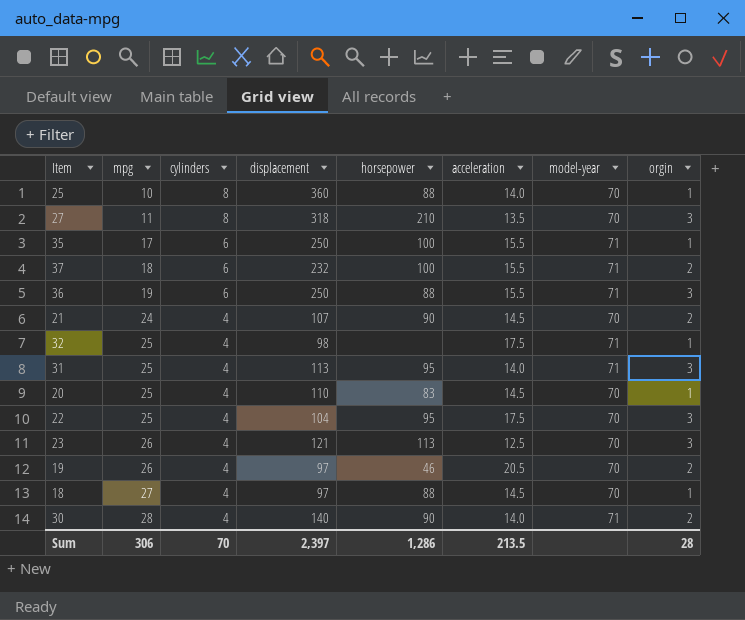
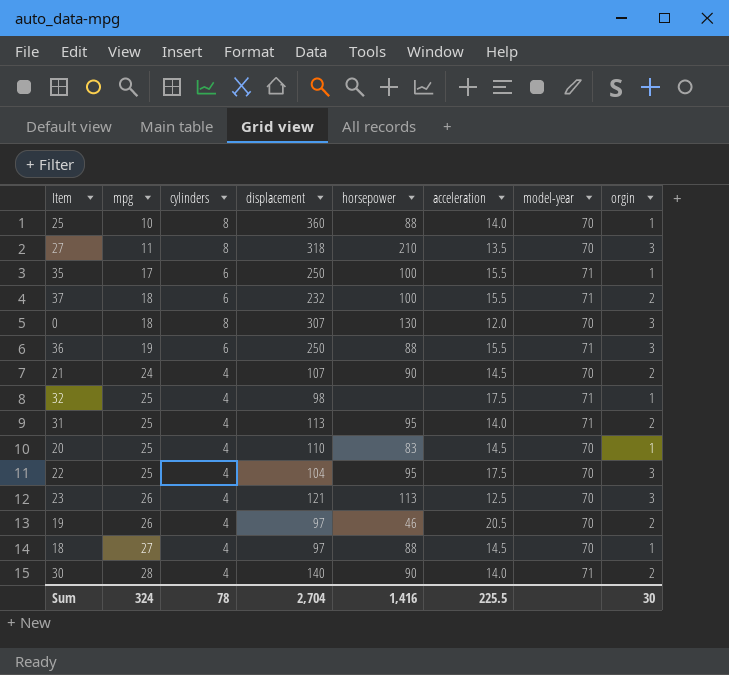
row 0: none -> 18 | 8 | 307 | 130 | 12.0 | 70 | 3
31 | orgin: 3 -> 2
Sum | mpg: 306 -> 324
Sum | cylinders: 70 -> 78
Sum | displacement: 2,397 -> 2,704
Sum | horsepower: 1,286 -> 1,416
Sum | acceleration: 213.5 -> 225.5
Sum | orgin: 28 -> 30

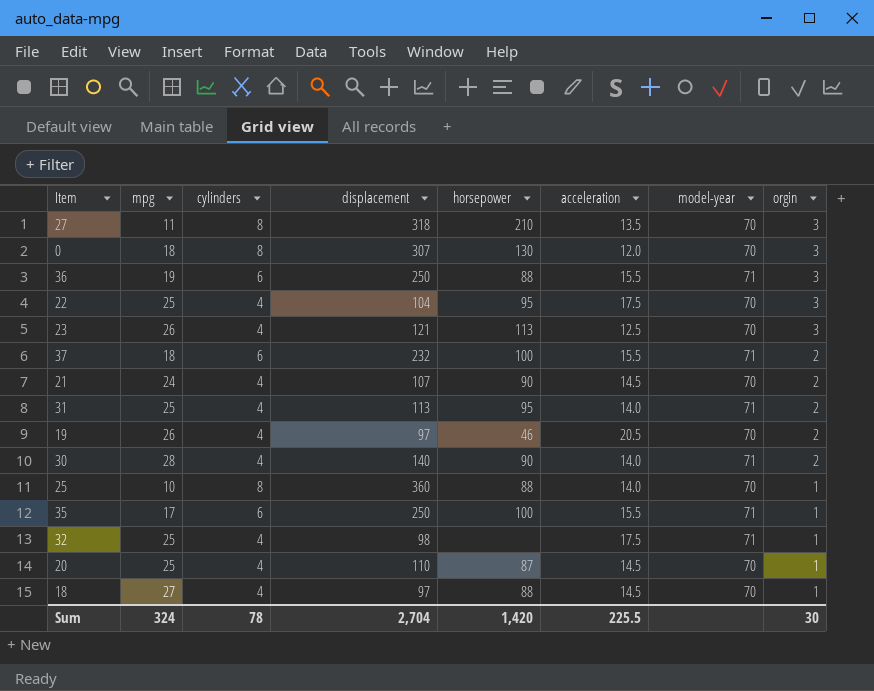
row order: mpg ascending -> orgin descending
20 | horsepower: 83 -> 87
Sum | horsepower: 1,416 -> 1,420

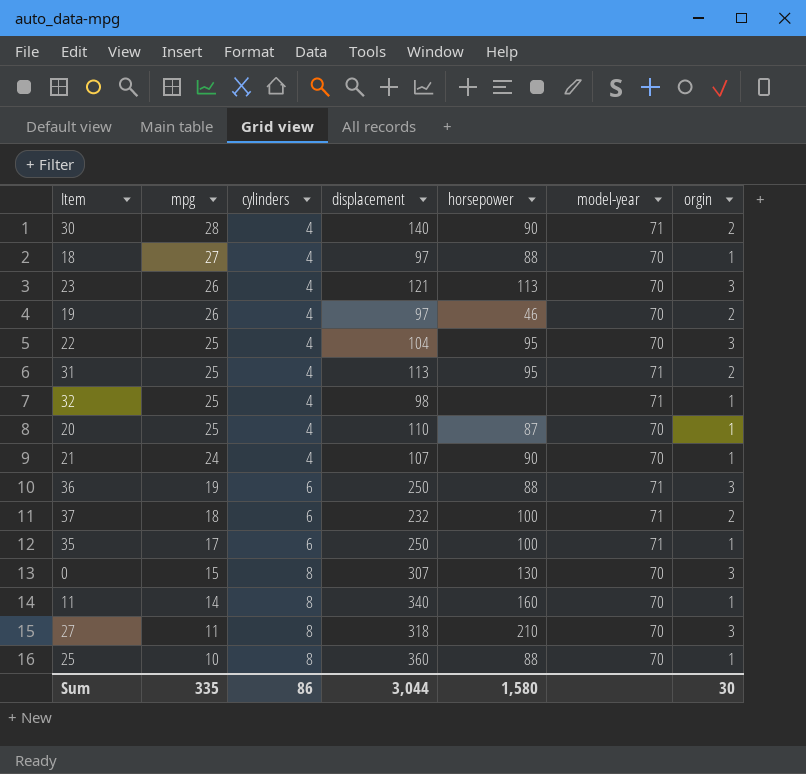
row order: orgin descending -> mpg descending
column acceleration | position: 6 -> none
21 | orgin: 2 -> 1
0 | mpg: 18 -> 15
row 11: none -> 14 | 8 | 340 | 160 | 70 | 1
Sum | mpg: 324 -> 335
Sum | cylinders: 78 -> 86
Sum | displacement: 2,704 -> 3,044
Sum | horsepower: 1,420 -> 1,580

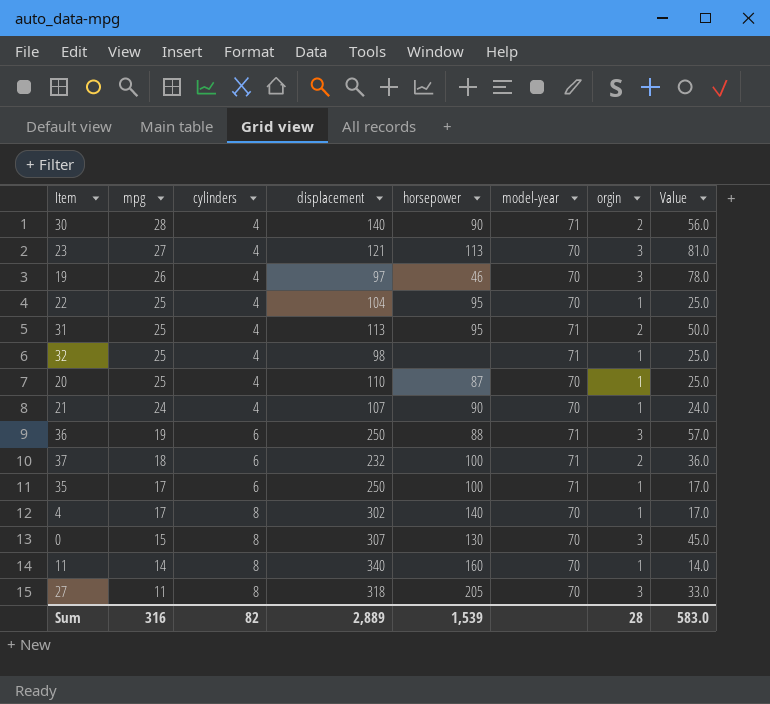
column Value | formula: none -> [mpg] * [orgin]
row 18: 27 | 4 | 97 | 88 | 70 | 1 -> none
row 25: 10 | 8 | 360 | 88 | 70 | 1 -> none
23 | mpg: 26 -> 27
19 | orgin: 2 -> 3
22 | orgin: 3 -> 1
row 4: none -> 17 | 8 | 302 | 140 | 70 | 1 | 17.0
27 | horsepower: 210 -> 205
Sum | mpg: 335 -> 316
Sum | cylinders: 86 -> 82
Sum | displacement: 3,044 -> 2,889
Sum | horsepower: 1,580 -> 1,539
Sum | orgin: 30 -> 28

